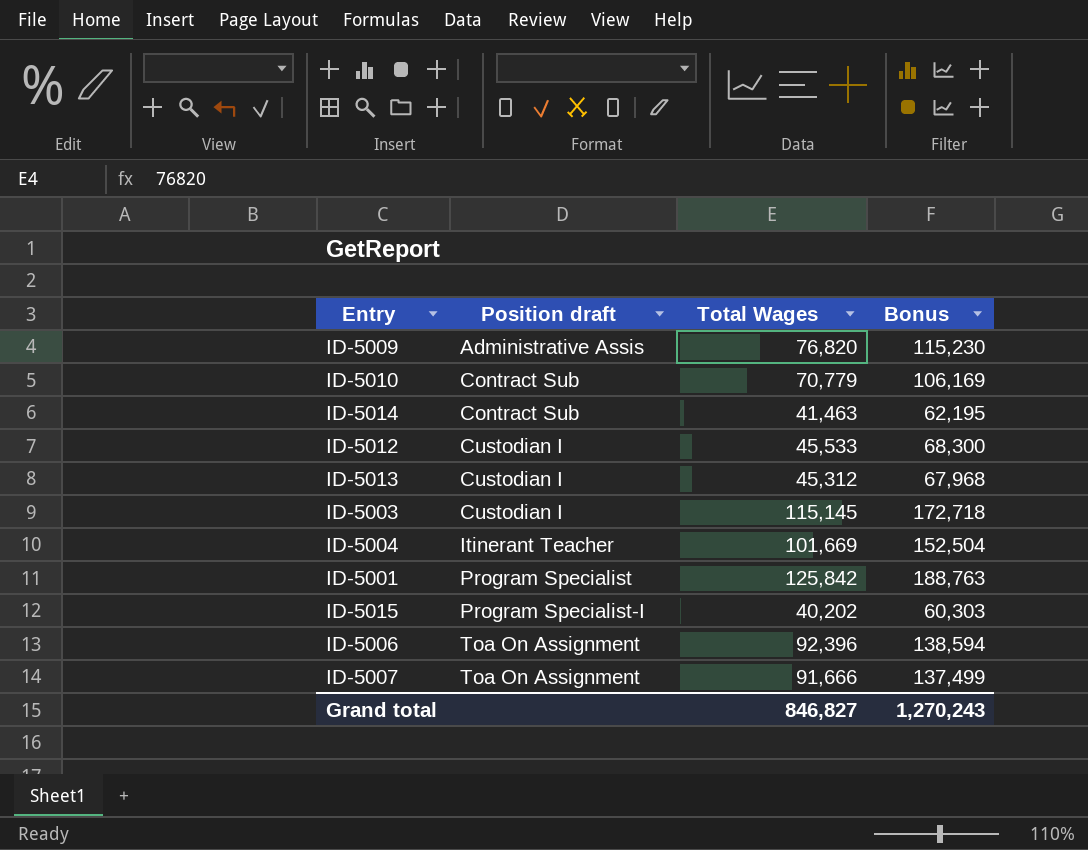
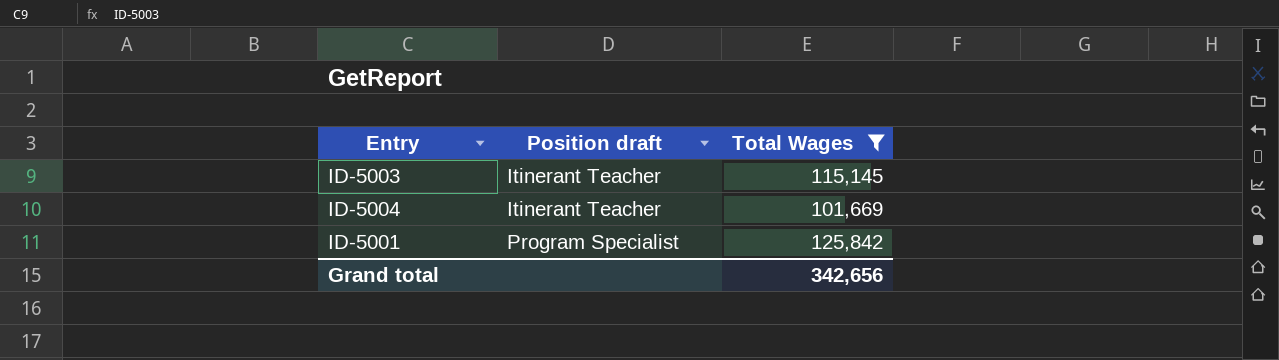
filter: none -> Total Wages >= 101,669
column Bonus | formula: [Total Wages] * 1.5 -> none
ID-5003 | Position draft: Custodian I -> Itinerant Teacher
Grand total | Total Wages: 846,827 -> 342,656

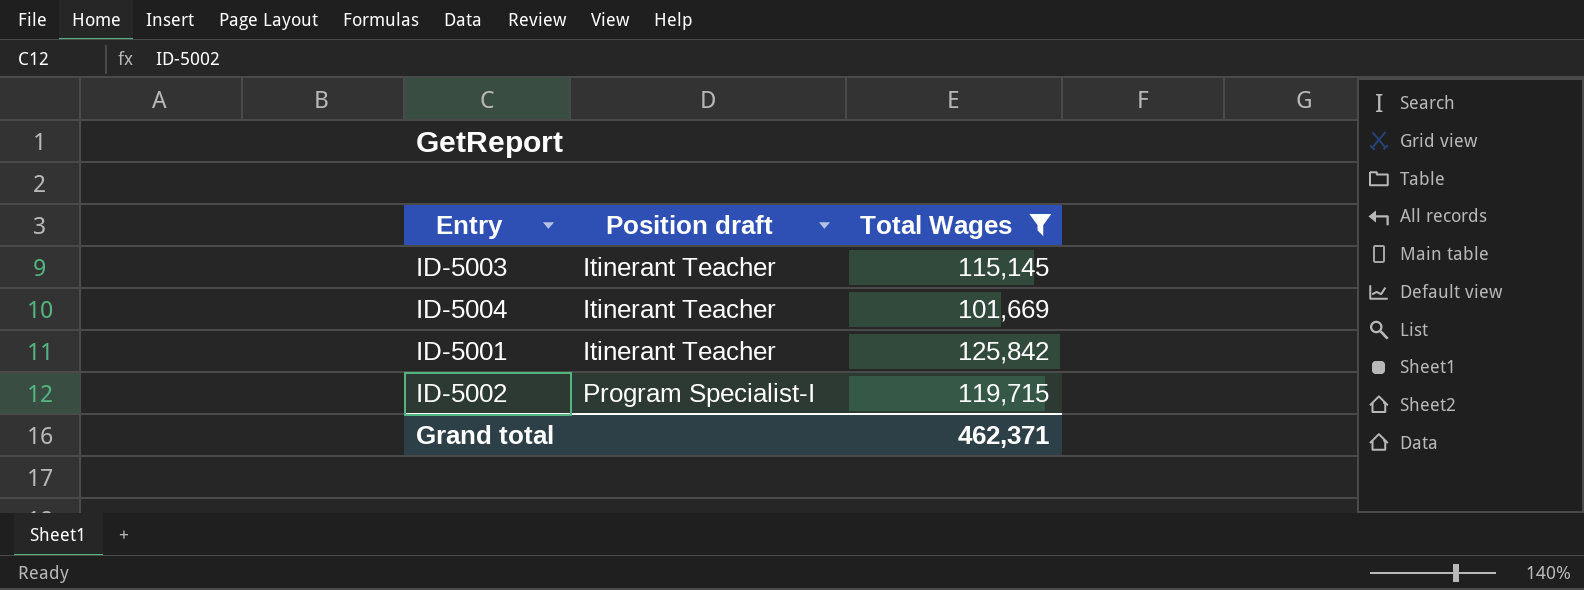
ID-5001 | Position draft: Program Specialist -> Itinerant Teacher
row ID-5002: none -> Program Specialist-I | 119,715
Grand total | Total Wages: 342,656 -> 462,371

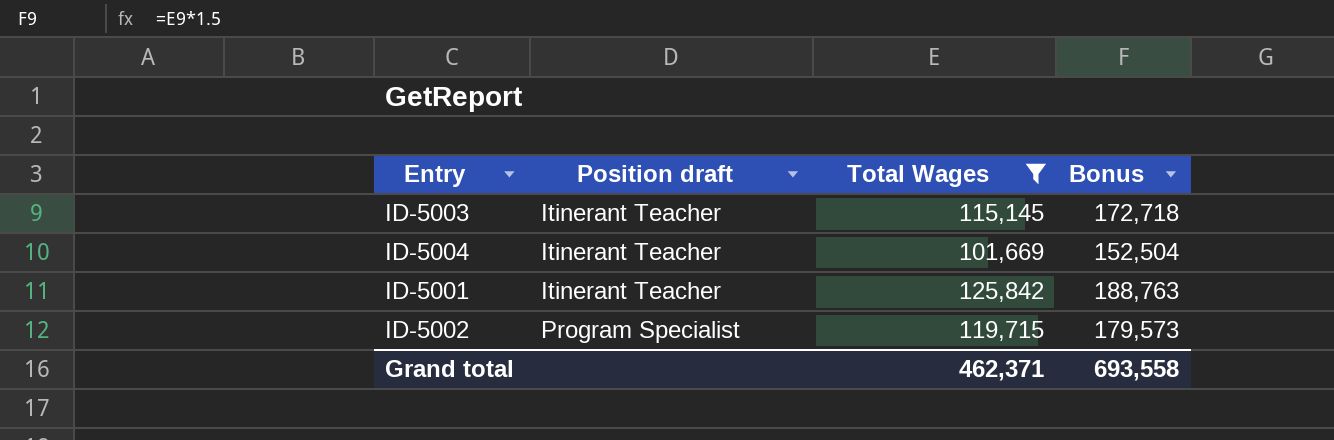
column Bonus | formula: none -> [Total Wages] * 1.5
ID-5002 | Position draft: Program Specialist-I -> Program Specialist

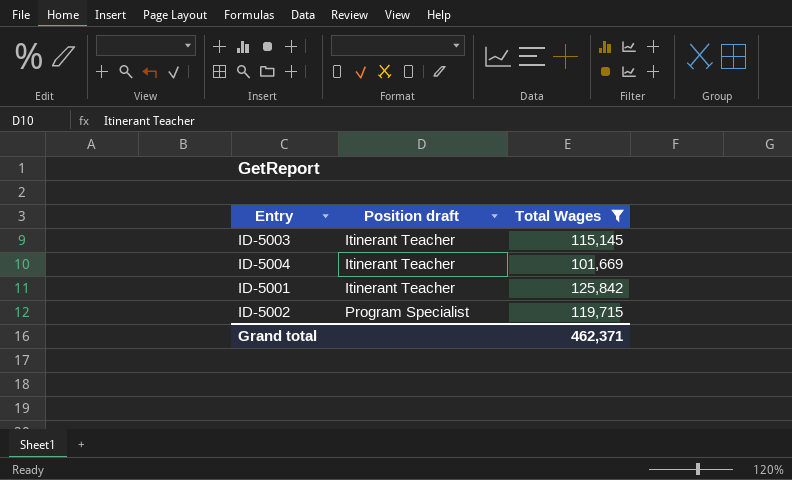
column Bonus | formula: [Total Wages] * 1.5 -> none

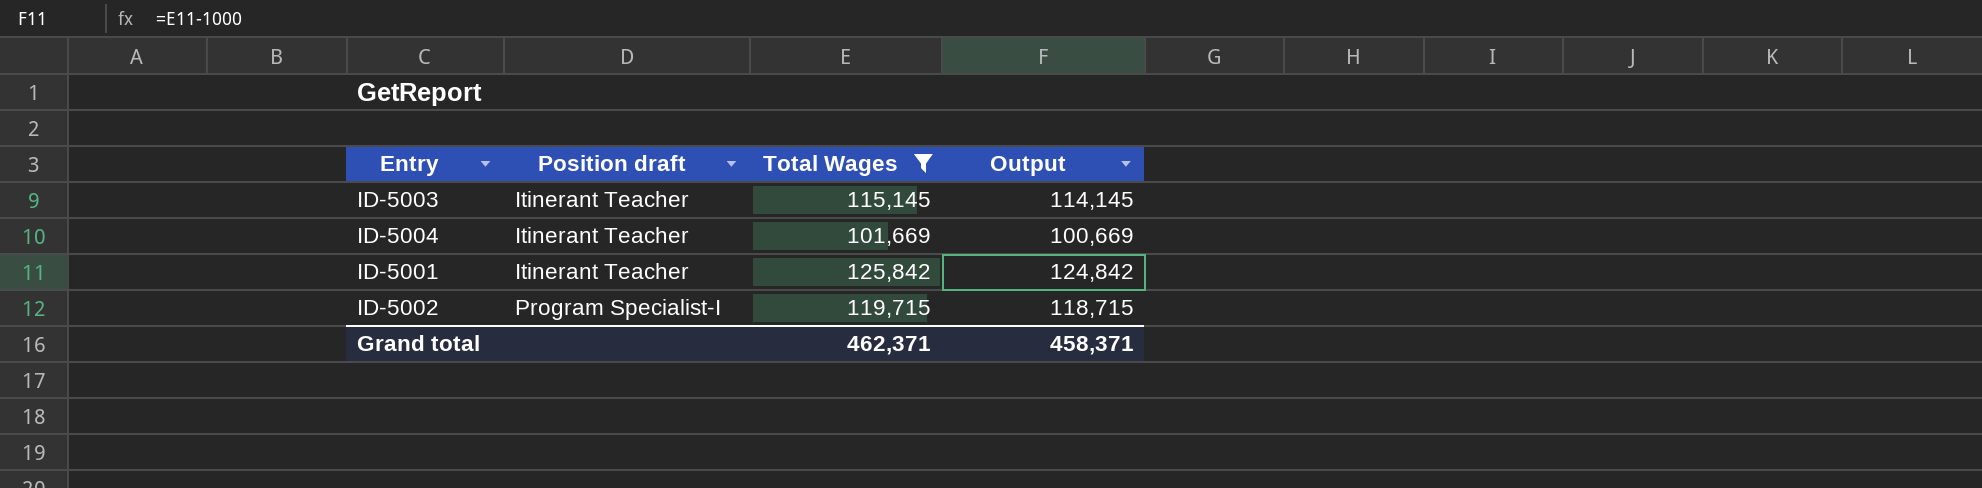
column Output | formula: none -> [Total Wages] - 1000
ID-5002 | Position draft: Program Specialist -> Program Specialist-I

